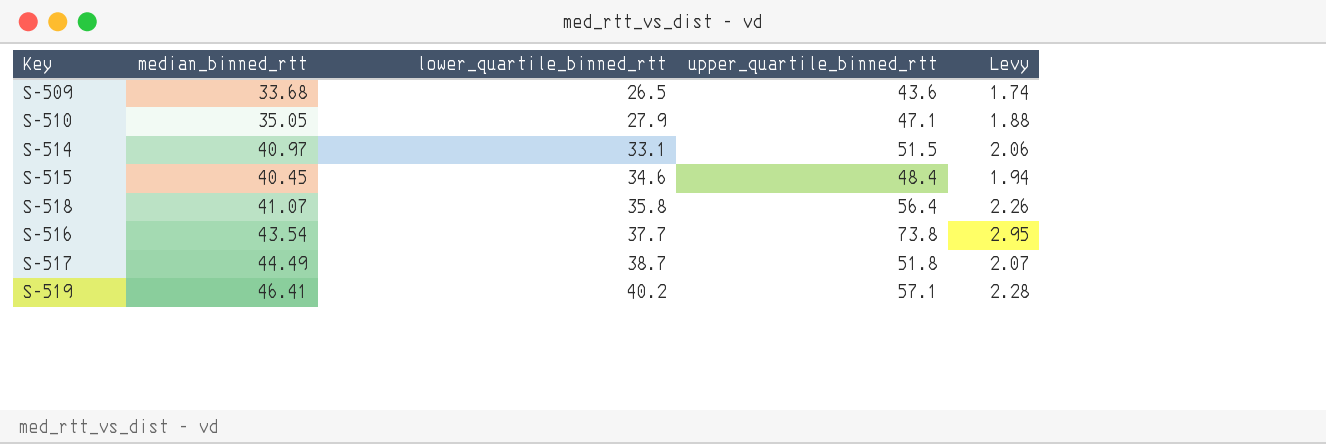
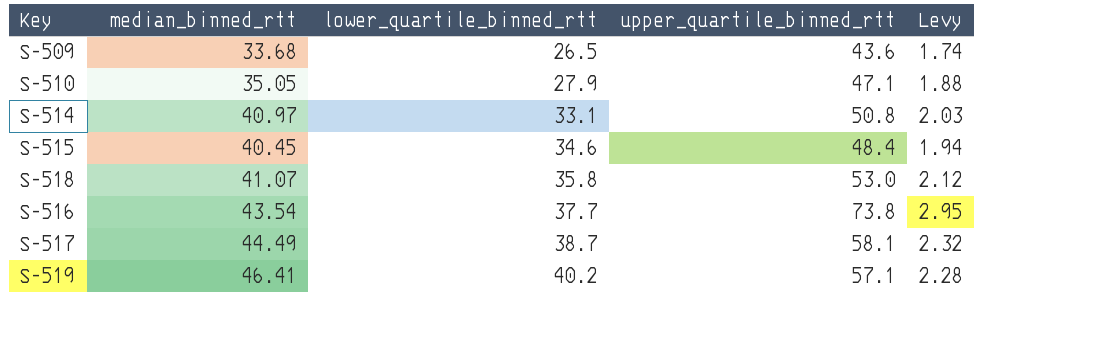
S-514 | upper_quartile_binned_rtt: 51.5 -> 50.8
S-514 | Levy: 2.06 -> 2.03
S-518 | upper_quartile_binned_rtt: 56.4 -> 53.0
S-518 | Levy: 2.26 -> 2.12
S-517 | upper_quartile_binned_rtt: 51.8 -> 58.1
S-517 | Levy: 2.07 -> 2.32

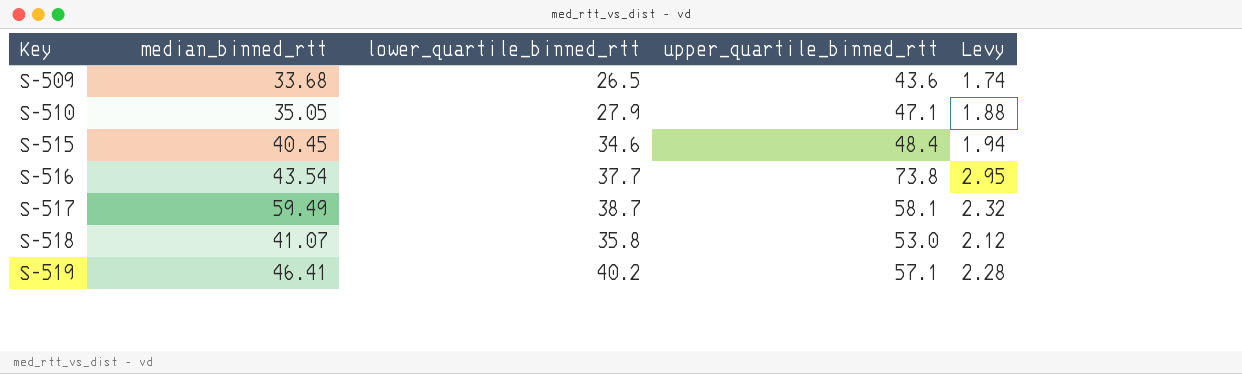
row order: lower_quartile_binned_rtt ascending -> Key ascending
row S-514: 40.97 | 33.1 | 50.8 | 2.03 -> none
S-517 | median_binned_rtt: 44.49 -> 59.49

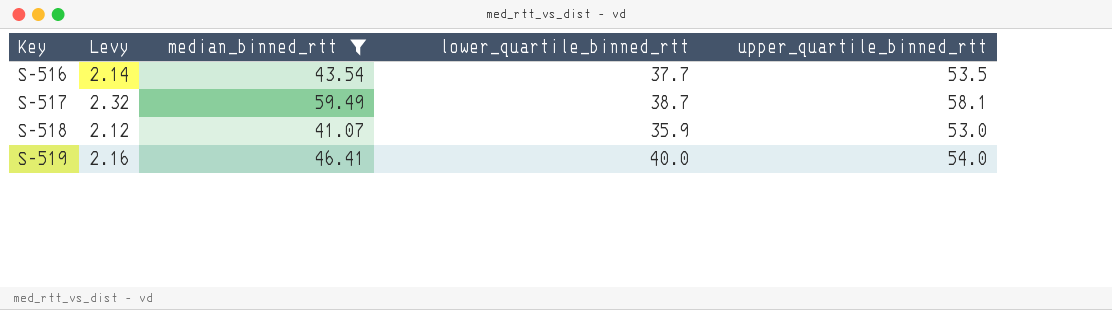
filter: none -> median_binned_rtt >= 41.07
column Levy | position: 5 -> 2
S-516 | Levy: 2.95 -> 2.14
S-516 | upper_quartile_binned_rtt: 73.8 -> 53.5
S-518 | lower_quartile_binned_rtt: 35.8 -> 35.9
S-519 | Levy: 2.28 -> 2.16
S-519 | lower_quartile_binned_rtt: 40.2 -> 40.0
S-519 | upper_quartile_binned_rtt: 57.1 -> 54.0

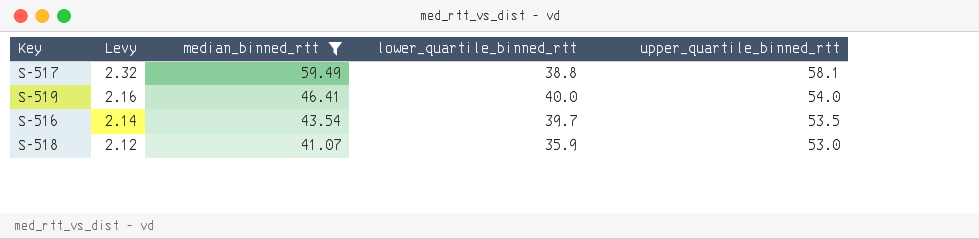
row order: Key ascending -> Levy descending
S-517 | lower_quartile_binned_rtt: 38.7 -> 38.8
S-516 | lower_quartile_binned_rtt: 37.7 -> 39.7

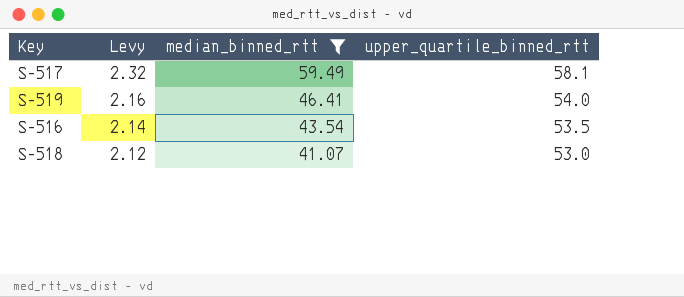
column lower_quartile_binned_rtt | position: 4 -> none

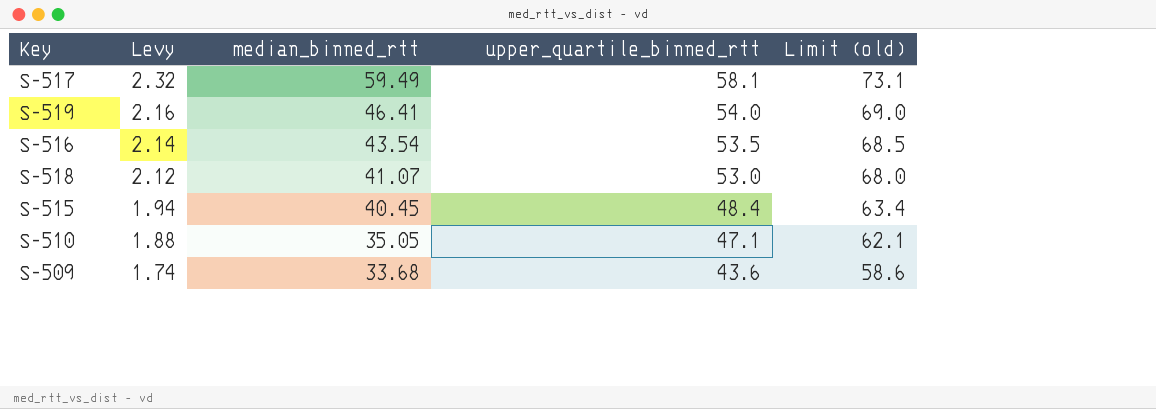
filter: median_binned_rtt >= 41.07 -> none
column Limit (old) | formula: none -> [upper_quartile_binned_rtt] + 15

